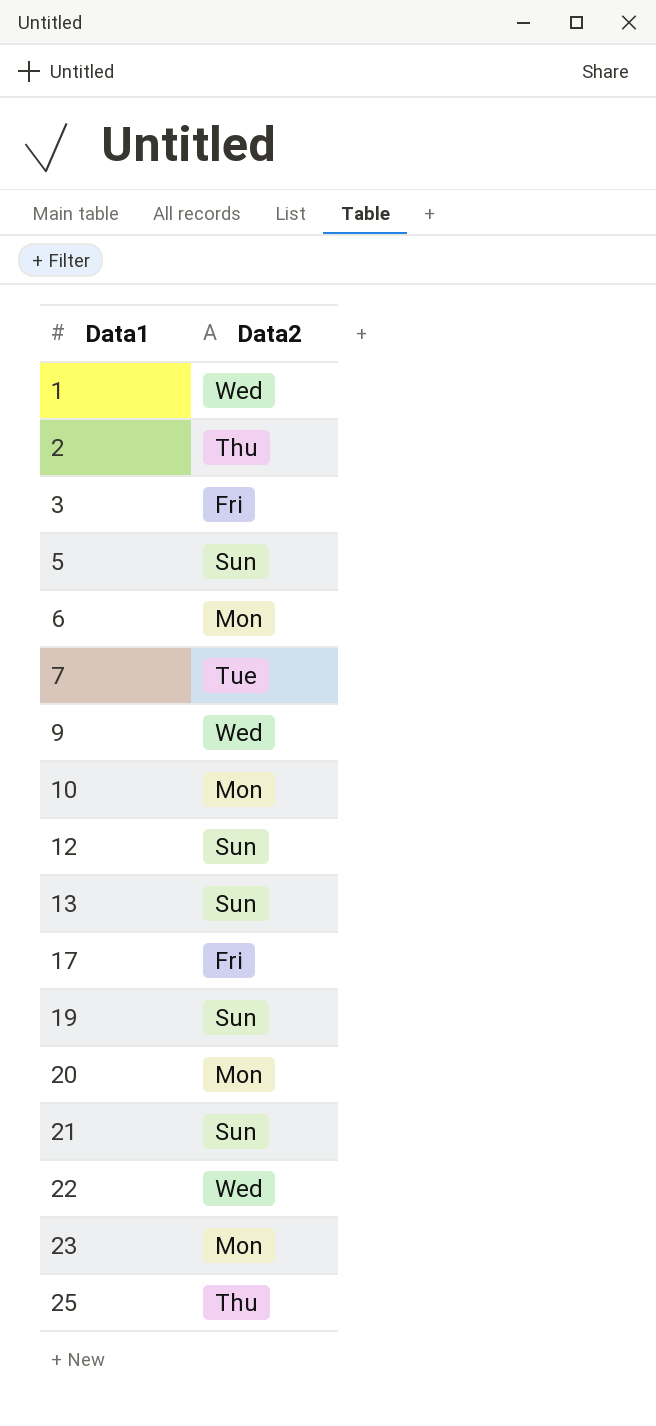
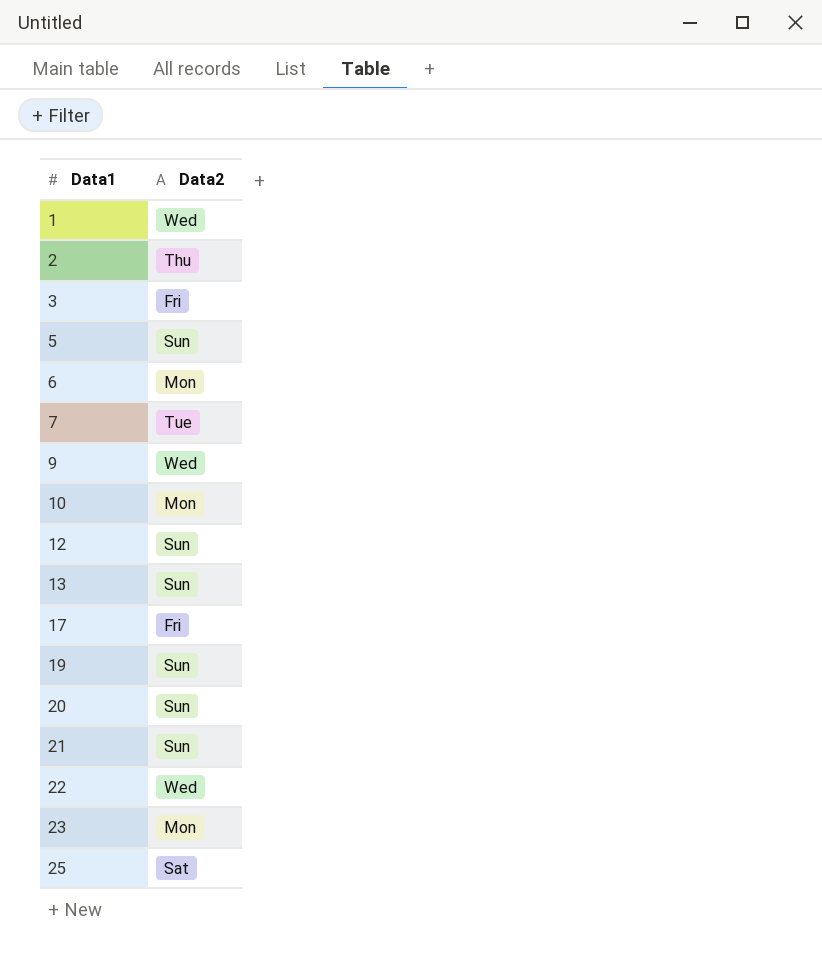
20 | Data2: Mon -> Sun
25 | Data2: Thu -> Sat

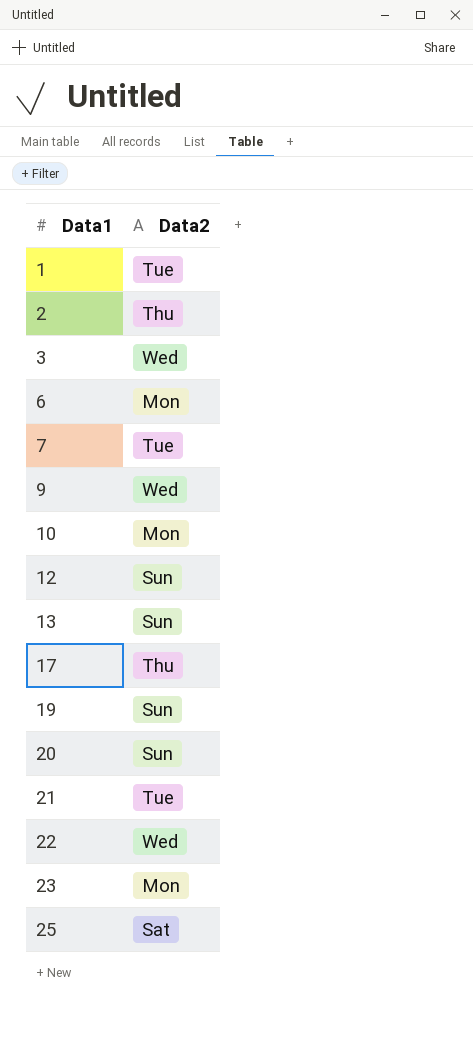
row 5: Sun -> none
1 | Data2: Wed -> Tue
3 | Data2: Fri -> Wed
17 | Data2: Fri -> Thu
21 | Data2: Sun -> Tue

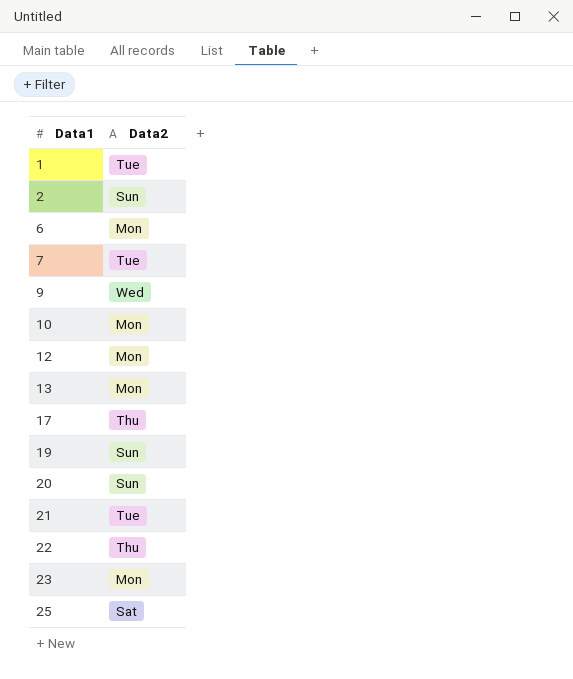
row 3: Wed -> none
2 | Data2: Thu -> Sun
12 | Data2: Sun -> Mon
13 | Data2: Sun -> Mon
22 | Data2: Wed -> Thu

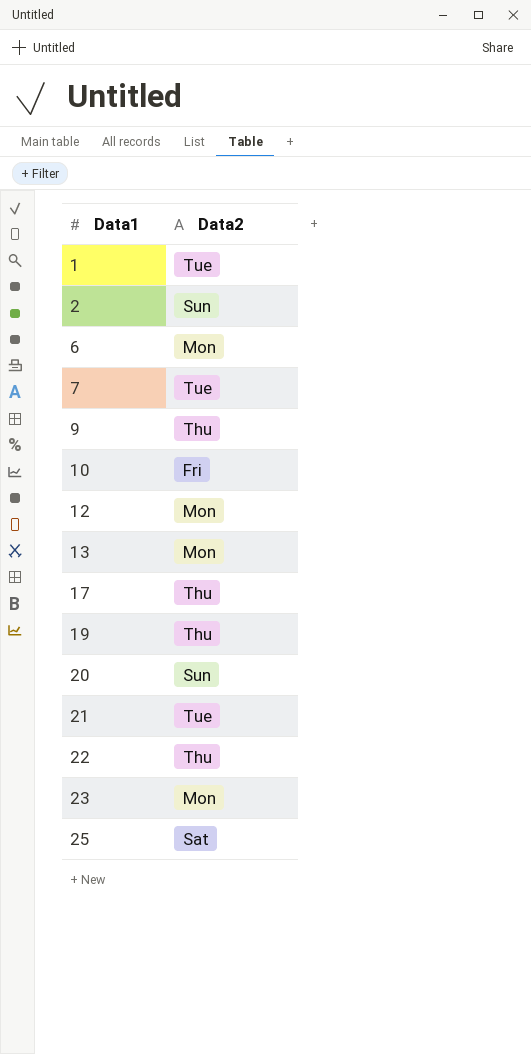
9 | Data2: Wed -> Thu
10 | Data2: Mon -> Fri
19 | Data2: Sun -> Thu

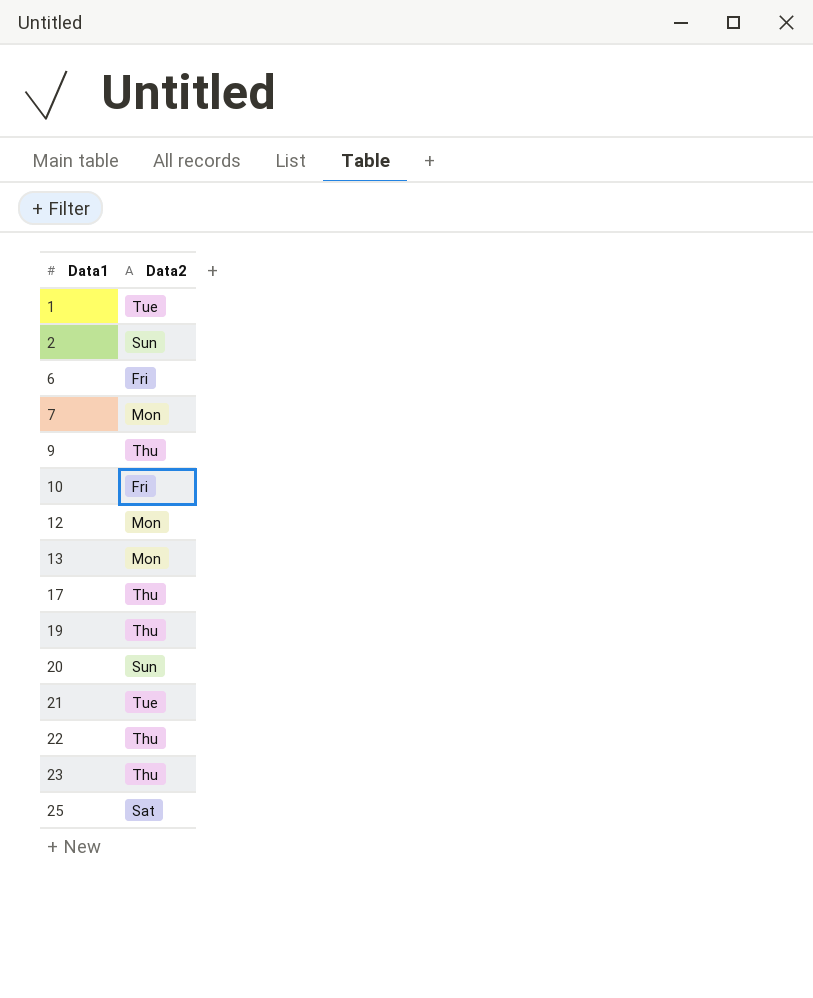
6 | Data2: Mon -> Fri
7 | Data2: Tue -> Mon
23 | Data2: Mon -> Thu

